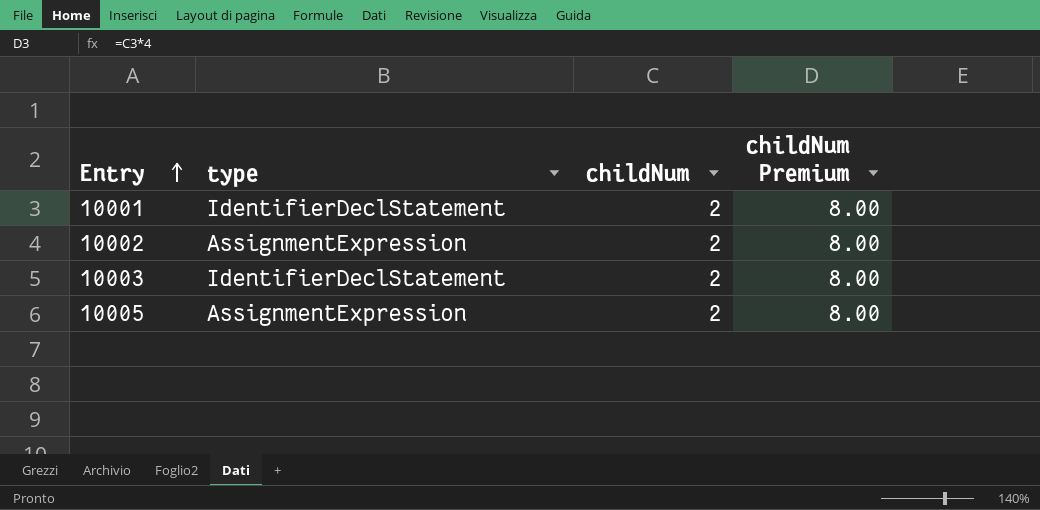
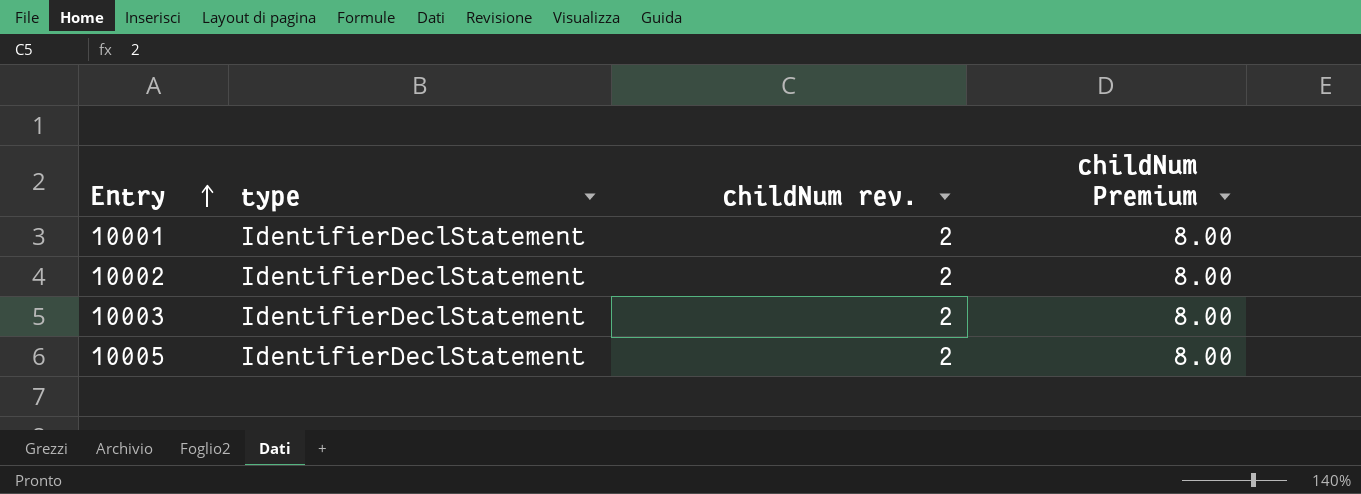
column name: childNum -> childNum rev.
10002 | type: AssignmentExpression -> IdentifierDeclStatement
10005 | type: AssignmentExpression -> IdentifierDeclStatement

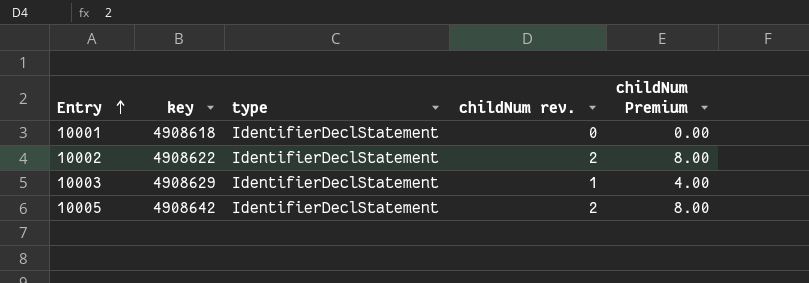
column key | position: none -> 2
10001 | childNum rev.: 2 -> 0
10001 | childNum Premium: 8.00 -> 0.00
10003 | childNum rev.: 2 -> 1
10003 | childNum Premium: 8.00 -> 4.00

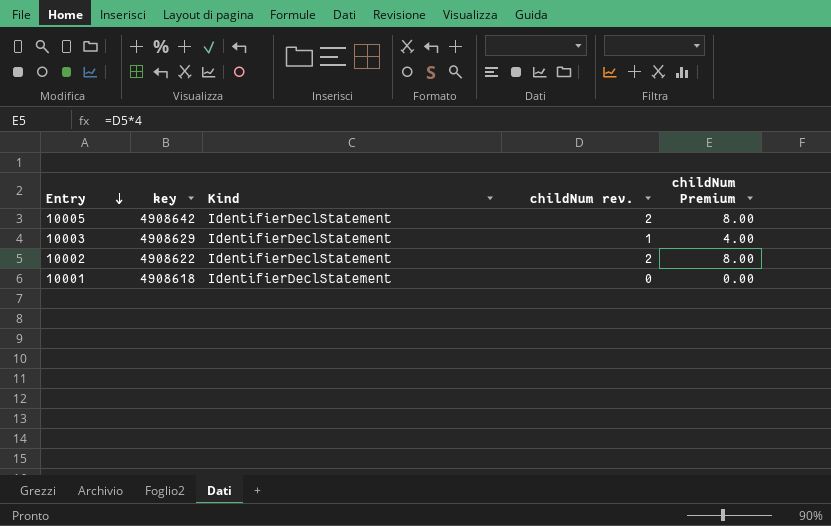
row order: Entry ascending -> Entry descending
column name: type -> Kind

